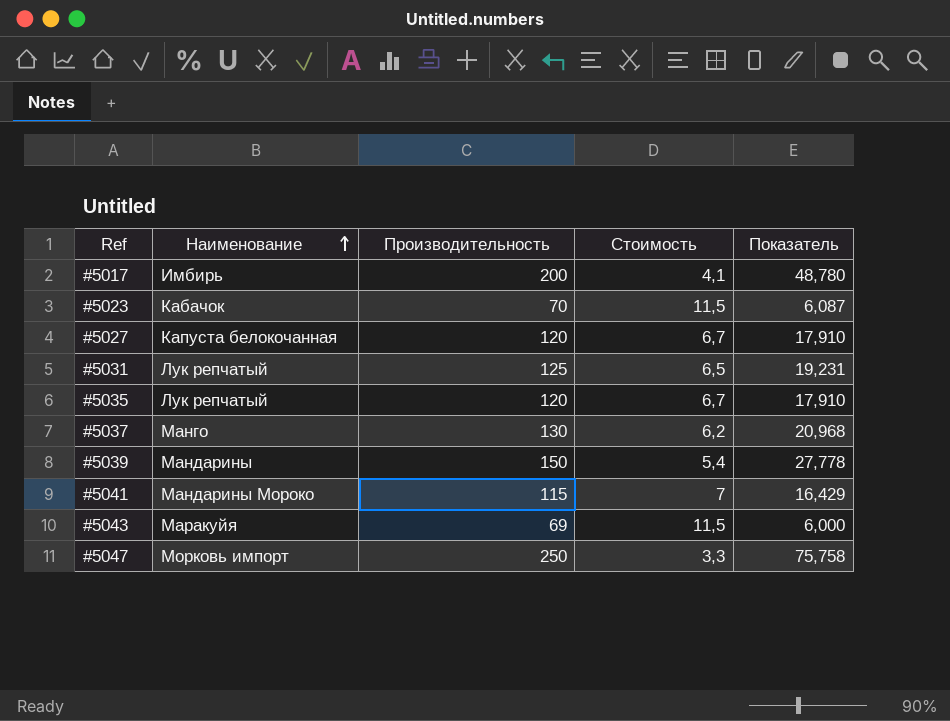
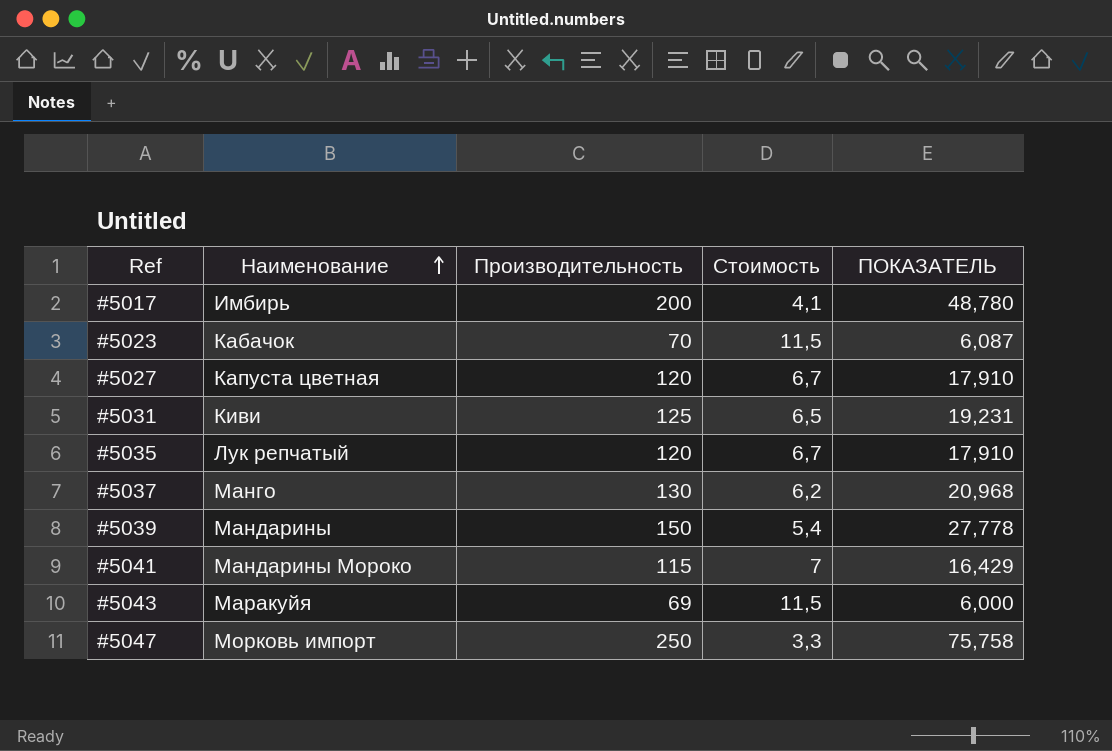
column name: Показатель -> ПОКАЗАТЕЛЬ
#5027 | Наименование: Капуста белокочанная -> Капуста цветная
#5031 | Наименование: Лук репчатый -> Киви

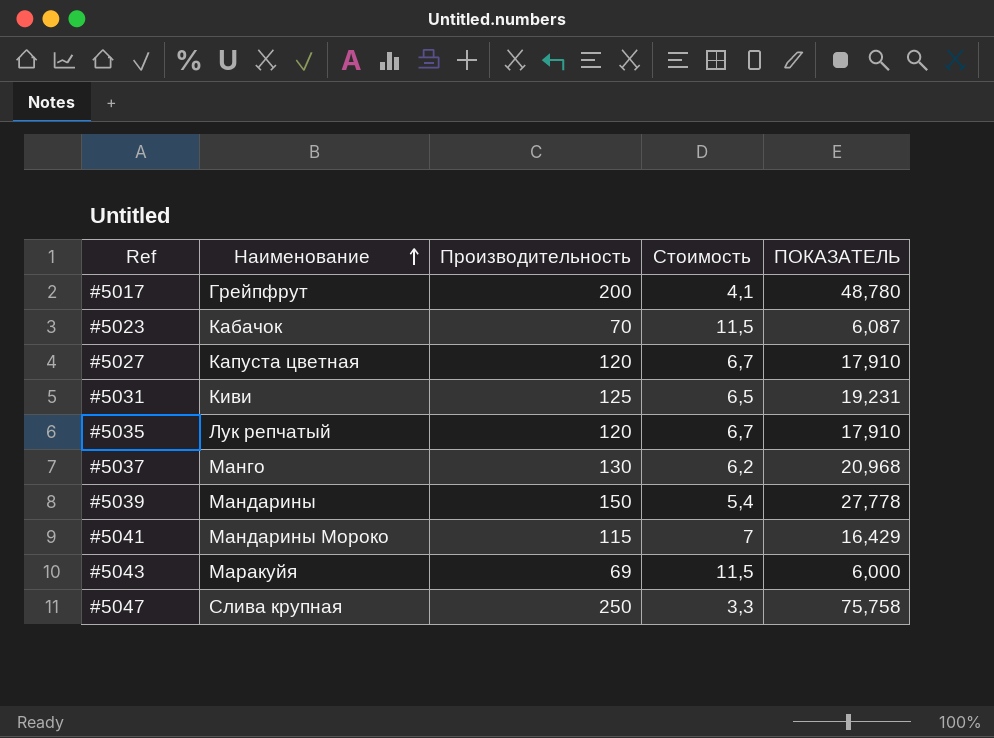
#5017 | Наименование: Имбирь -> Грейпфрут
#5047 | Наименование: Морковь импорт -> Слива крупная

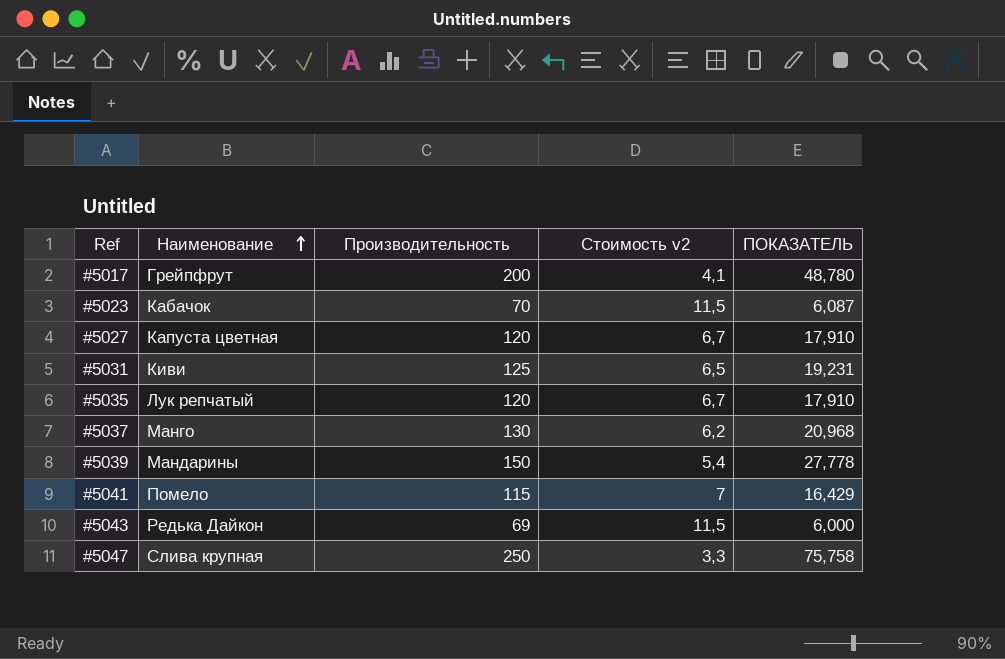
column name: Стоимость -> Стоимость v2
#5041 | Наименование: Мандарины Мороко -> Помело
#5043 | Наименование: Маракуйя -> Редька Дайкон

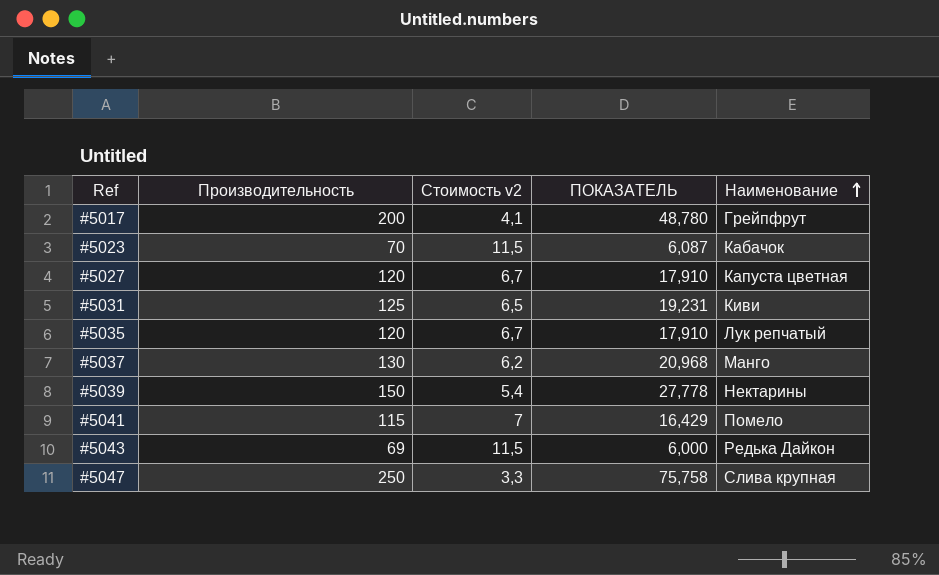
column Наименование | position: 2 -> 5
#5039 | Наименование: Мандарины -> Нектарины

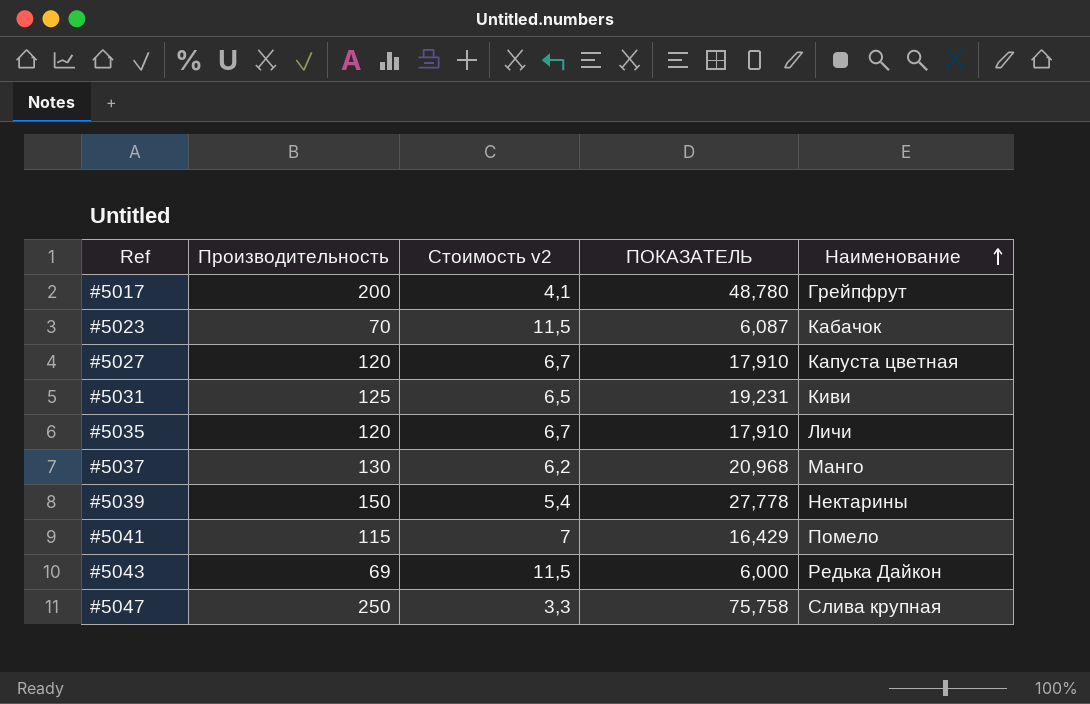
#5035 | Наименование: Лук репчатый -> Личи

